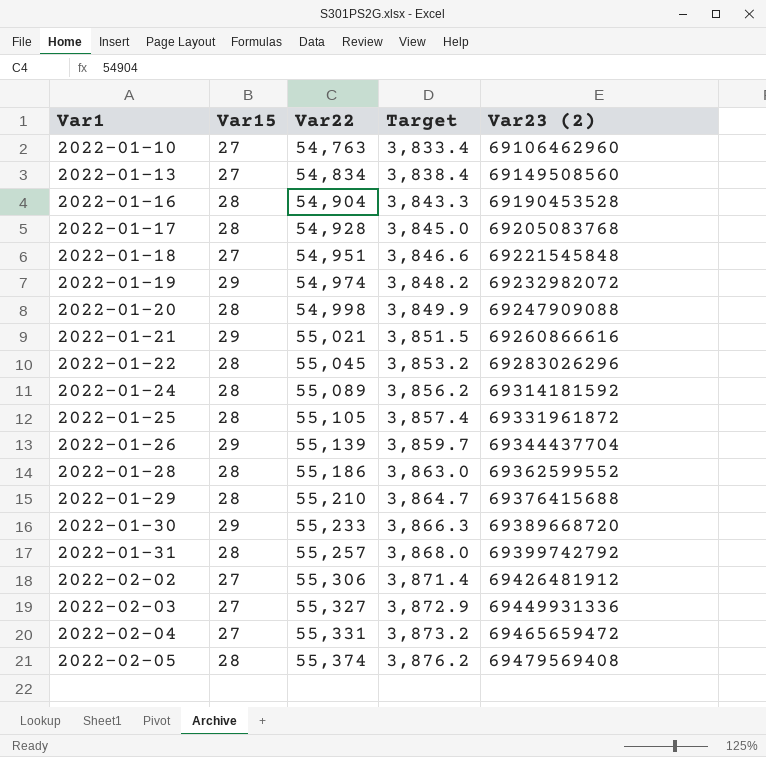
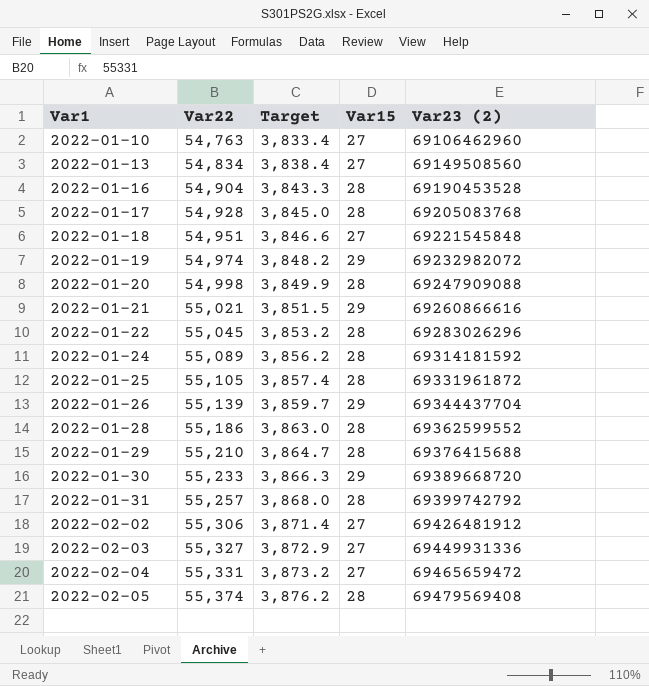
column Var15 | position: 2 -> 4

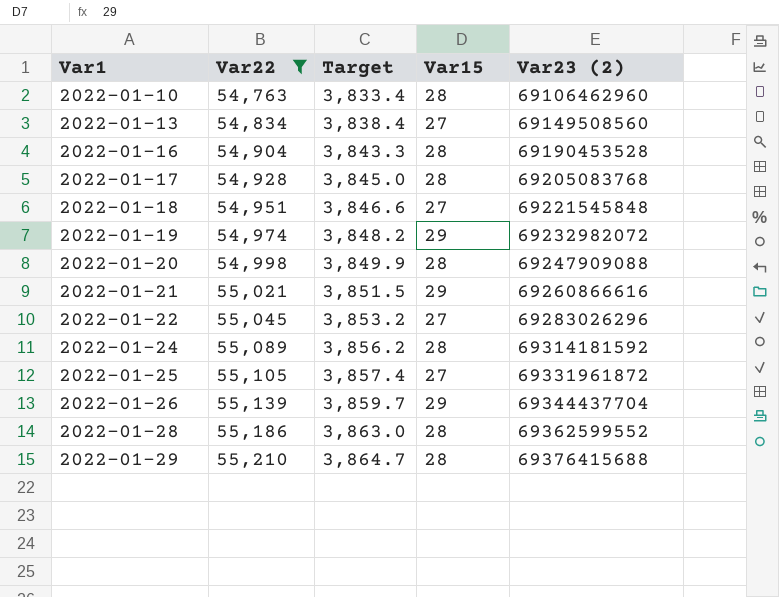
filter: none -> Var22 <= 55,210
2022-01-10 | Var15: 27 -> 28
2022-01-22 | Var15: 28 -> 27
2022-01-25 | Var15: 28 -> 27

